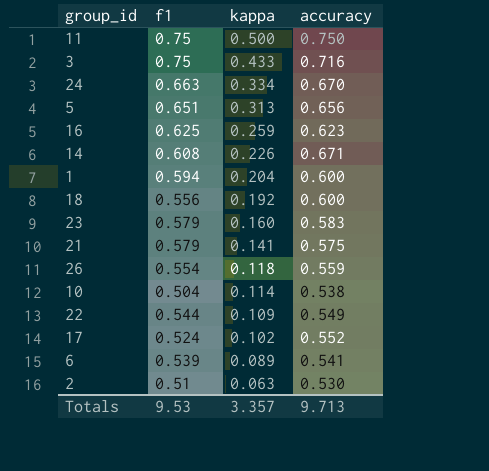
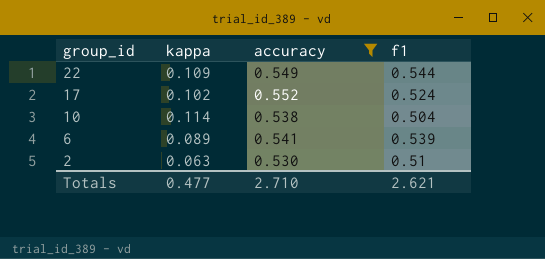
filter: none -> accuracy <= 0.552
row order: kappa descending -> group_id descending
column f1 | position: 2 -> 4
Totals | kappa: 3.357 -> 0.477
Totals | accuracy: 9.713 -> 2.710
Totals | f1: 9.53 -> 2.621

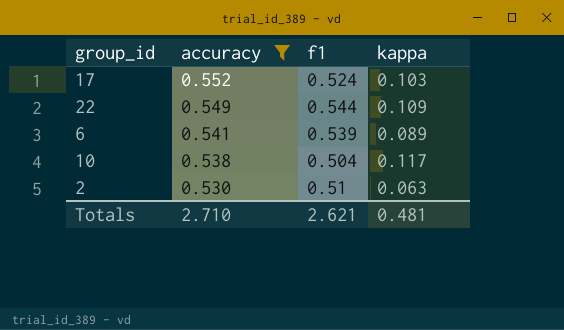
row order: group_id descending -> accuracy descending
column kappa | position: 2 -> 4
17 | kappa: 0.102 -> 0.103
10 | kappa: 0.114 -> 0.117
Totals | kappa: 0.477 -> 0.481

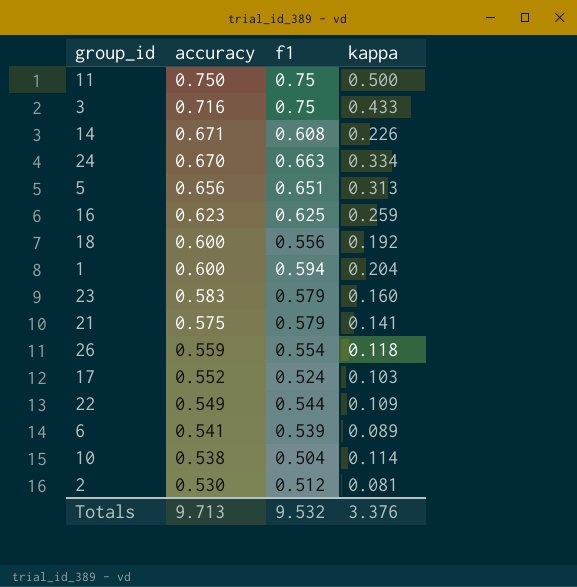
filter: accuracy <= 0.552 -> none
10 | kappa: 0.117 -> 0.114
2 | f1: 0.51 -> 0.512
2 | kappa: 0.063 -> 0.081
Totals | accuracy: 2.710 -> 9.713
Totals | f1: 2.621 -> 9.532
Totals | kappa: 0.481 -> 3.376

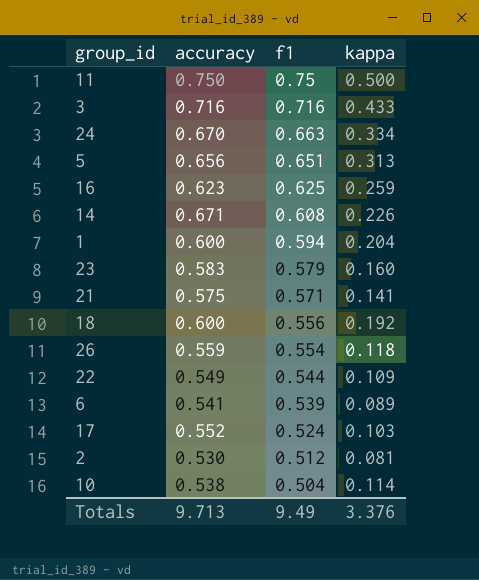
row order: accuracy descending -> f1 descending
3 | f1: 0.75 -> 0.716
21 | f1: 0.579 -> 0.571
Totals | f1: 9.532 -> 9.49

